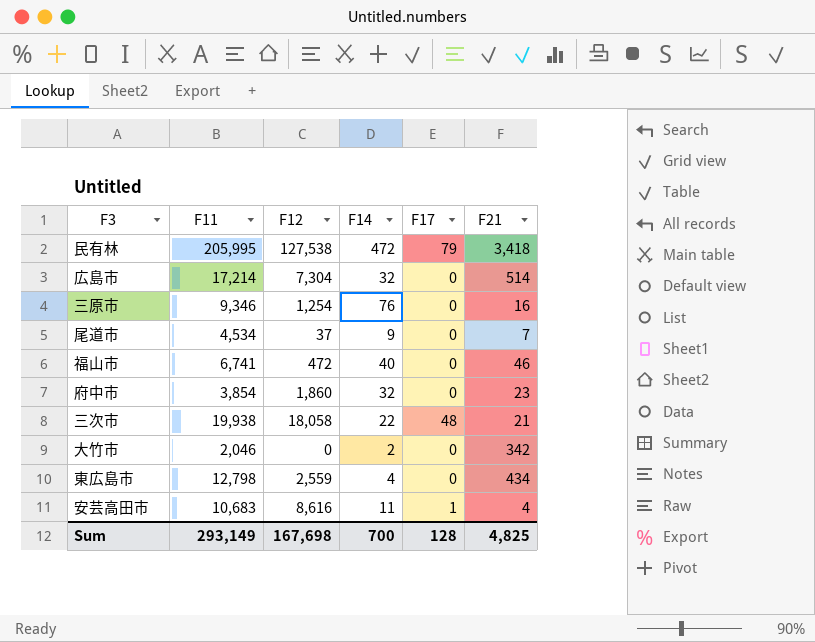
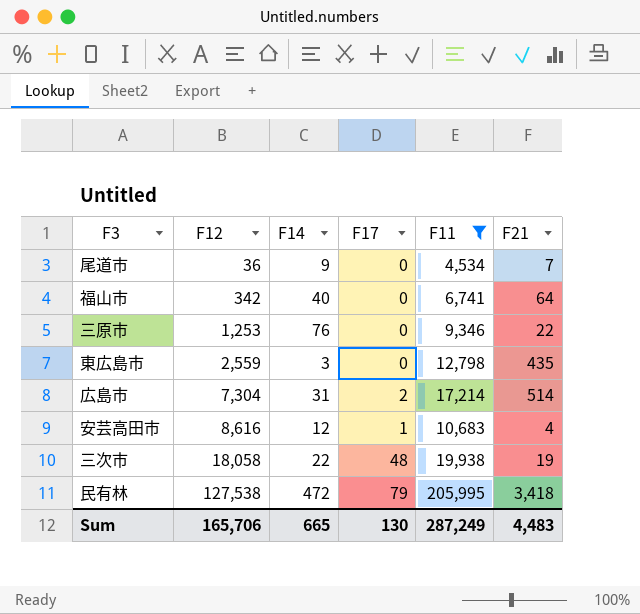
filter: none -> F11 >= 4,534
row order: none -> F12 ascending
column F11 | position: 2 -> 5
尾道市 | F12: 37 -> 36
福山市 | F12: 472 -> 342
福山市 | F21: 46 -> 64
三原市 | F12: 1,254 -> 1,253
三原市 | F21: 16 -> 22
東広島市 | F14: 4 -> 3
東広島市 | F21: 434 -> 435
広島市 | F14: 32 -> 31
広島市 | F17: 0 -> 2
安芸高田市 | F14: 11 -> 12
三次市 | F21: 21 -> 19
Sum | F12: 167,698 -> 165,706
Sum | F14: 700 -> 665
Sum | F17: 128 -> 130
Sum | F11: 293,149 -> 287,249
Sum | F21: 4,825 -> 4,483

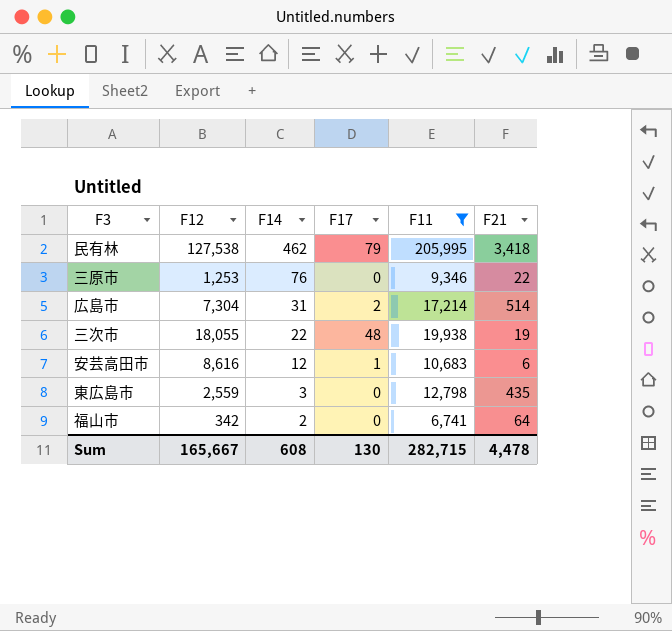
row order: F12 ascending -> F14 descending
row 尾道市: 36 | 9 | 0 | 4,534 | 7 -> none
民有林 | F14: 472 -> 462
三次市 | F12: 18,058 -> 18,055
安芸高田市 | F21: 4 -> 6
福山市 | F14: 40 -> 2
Sum | F12: 165,706 -> 165,667
Sum | F14: 665 -> 608
Sum | F11: 287,249 -> 282,715
Sum | F21: 4,483 -> 4,478

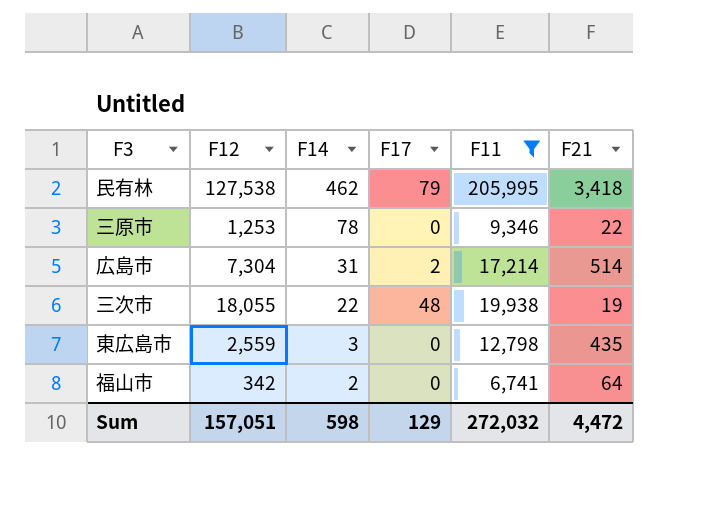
row 安芸高田市: 8,616 | 12 | 1 | 10,683 | 6 -> none
三原市 | F14: 76 -> 78
Sum | F12: 165,667 -> 157,051
Sum | F14: 608 -> 598
Sum | F17: 130 -> 129
Sum | F11: 282,715 -> 272,032
Sum | F21: 4,478 -> 4,472

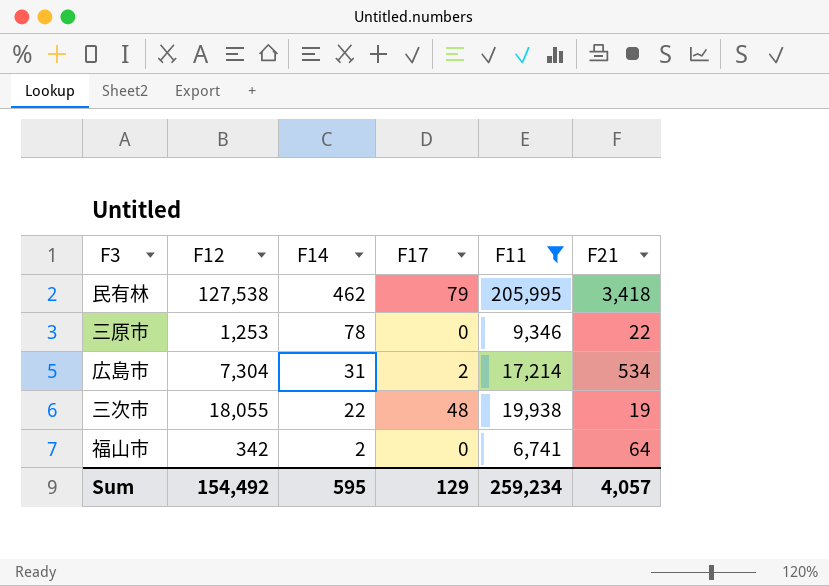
row 東広島市: 2,559 | 3 | 0 | 12,798 | 435 -> none
広島市 | F21: 514 -> 534
Sum | F12: 157,051 -> 154,492
Sum | F14: 598 -> 595
Sum | F11: 272,032 -> 259,234
Sum | F21: 4,472 -> 4,057

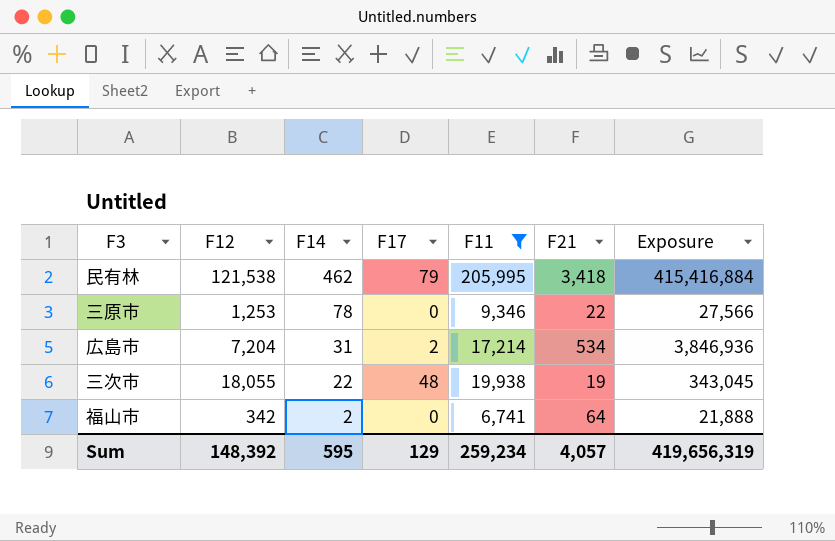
column Exposure | formula: none -> [F12] * [F21]
民有林 | F12: 127,538 -> 121,538
広島市 | F12: 7,304 -> 7,204
Sum | F12: 154,492 -> 148,392

